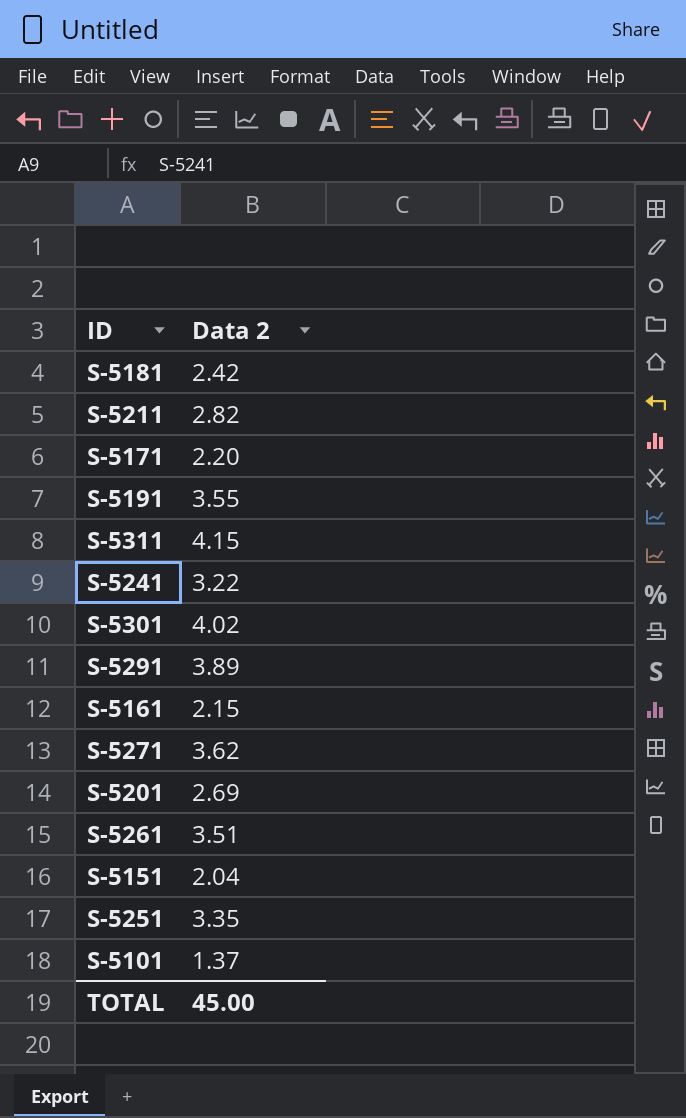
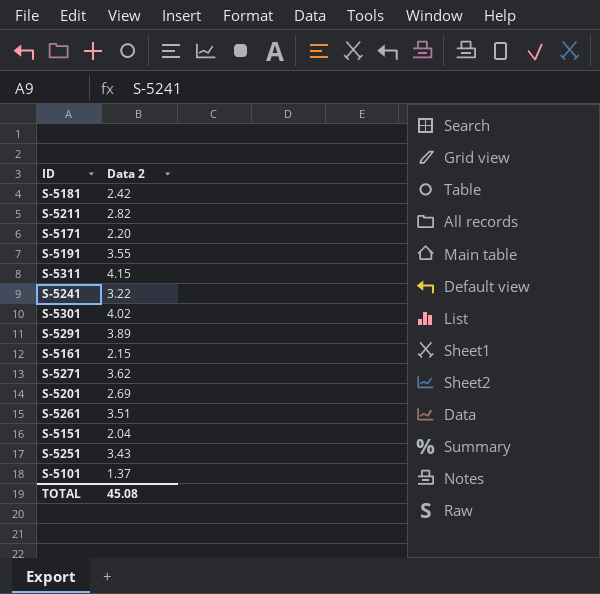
S-5251 | Data 2: 3.35 -> 3.43
TOTAL | Data 2: 45.00 -> 45.08

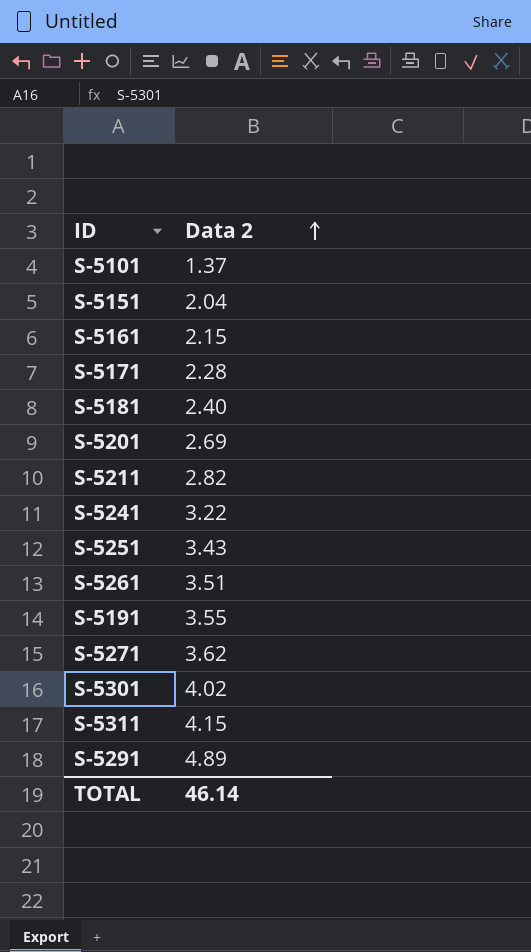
row order: none -> Data 2 ascending
S-5171 | Data 2: 2.20 -> 2.28
S-5181 | Data 2: 2.42 -> 2.40
S-5291 | Data 2: 3.89 -> 4.89
TOTAL | Data 2: 45.08 -> 46.14

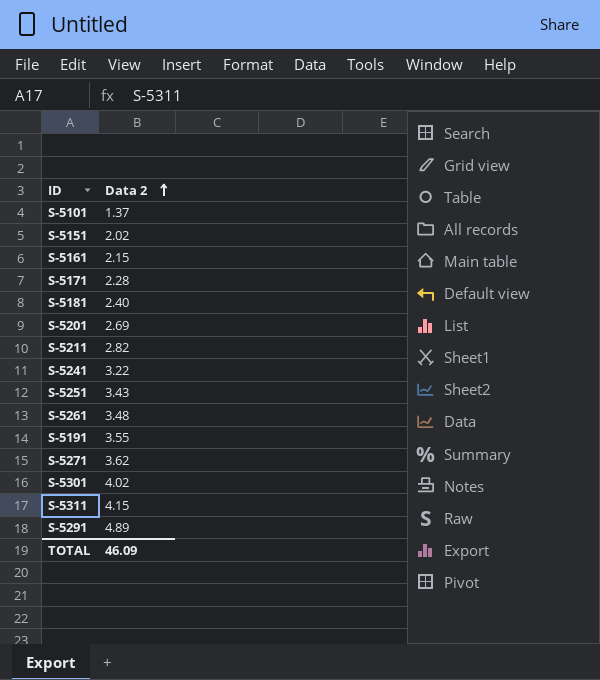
S-5151 | Data 2: 2.04 -> 2.02
S-5261 | Data 2: 3.51 -> 3.48
TOTAL | Data 2: 46.14 -> 46.09

